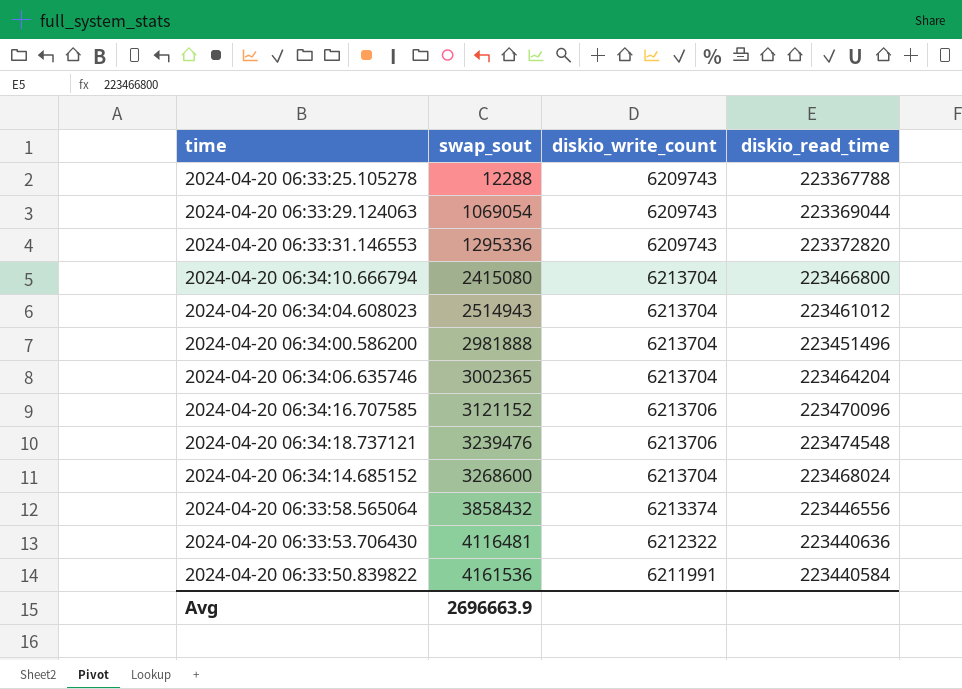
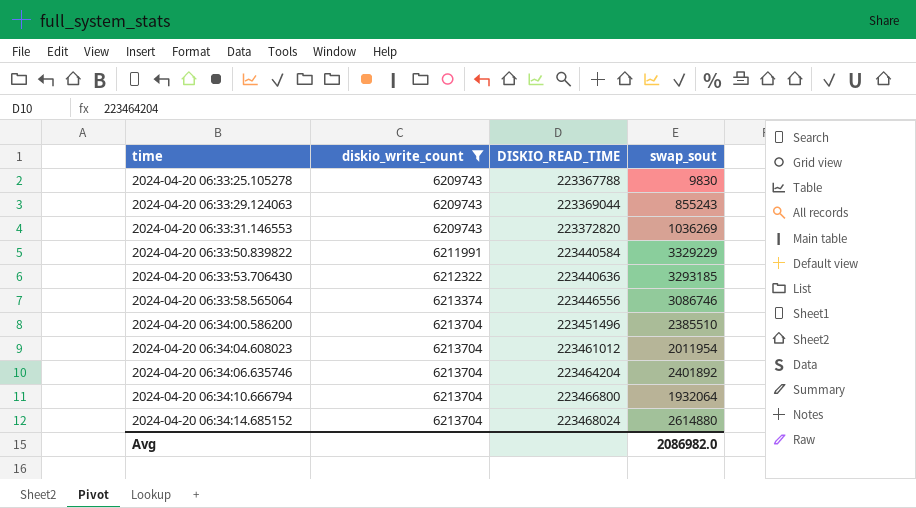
filter: none -> diskio_write_count != 6213706
row order: swap_sout ascending -> time ascending
column name: diskio_read_time -> DISKIO_READ_TIME
column swap_sout | position: 2 -> 4
2024-04-20 06:33:25.105278 | swap_sout: 12288 -> 9830
2024-04-20 06:33:29.124063 | swap_sout: 1069054 -> 855243
2024-04-20 06:33:31.146553 | swap_sout: 1295336 -> 1036269
2024-04-20 06:33:50.839822 | swap_sout: 4161536 -> 3329229
2024-04-20 06:33:53.706430 | swap_sout: 4116481 -> 3293185
2024-04-20 06:33:58.565064 | swap_sout: 3858432 -> 3086746
2024-04-20 06:34:00.586200 | swap_sout: 2981888 -> 2385510
2024-04-20 06:34:04.608023 | swap_sout: 2514943 -> 2011954
2024-04-20 06:34:06.635746 | swap_sout: 3002365 -> 2401892
2024-04-20 06:34:10.666794 | swap_sout: 2415080 -> 1932064
2024-04-20 06:34:14.685152 | swap_sout: 3268600 -> 2614880
Avg | swap_sout: 2696663.9 -> 2086982.0

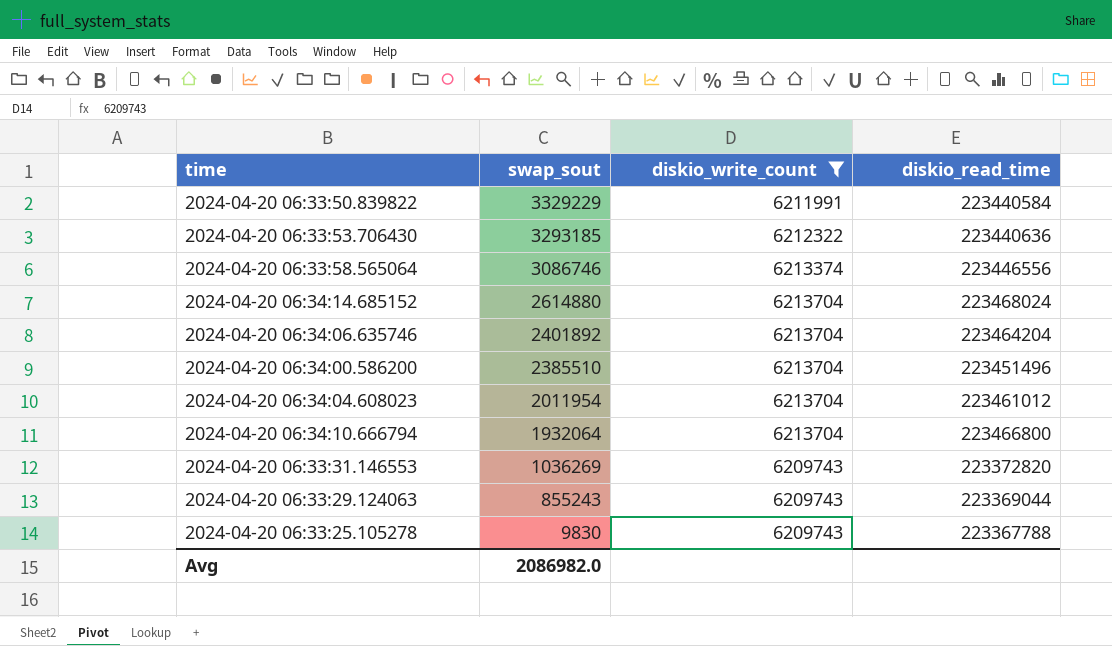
row order: time ascending -> swap_sout descending
column swap_sout | position: 4 -> 2
column name: DISKIO_READ_TIME -> diskio_read_time

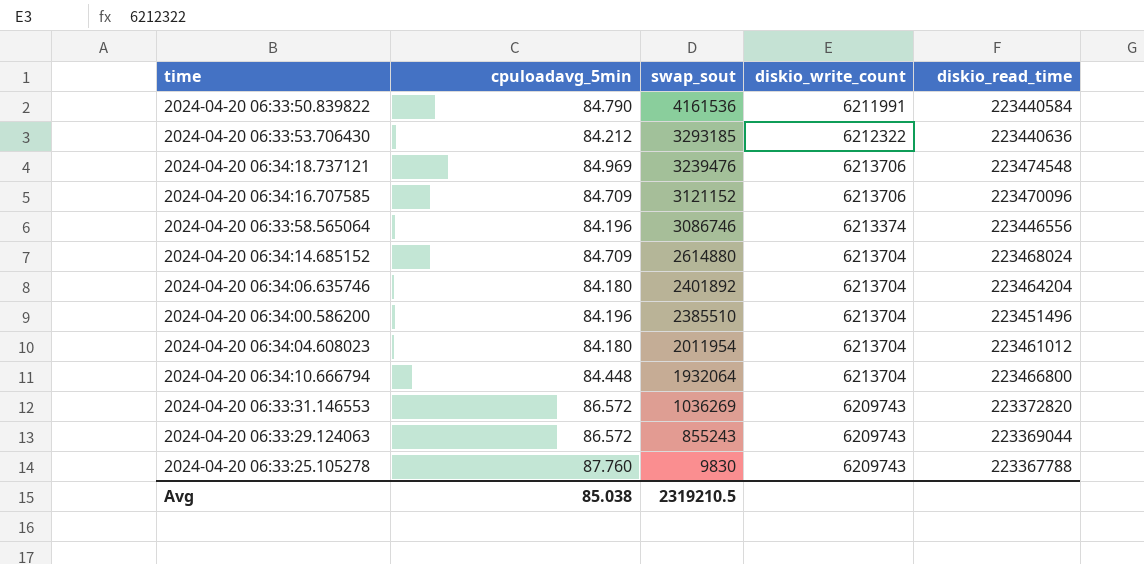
filter: diskio_write_count != 6213706 -> none
column cpuloadavg_5min | position: none -> 2
2024-04-20 06:33:50.839822 | swap_sout: 3329229 -> 4161536
Avg | swap_sout: 2086982.0 -> 2319210.5

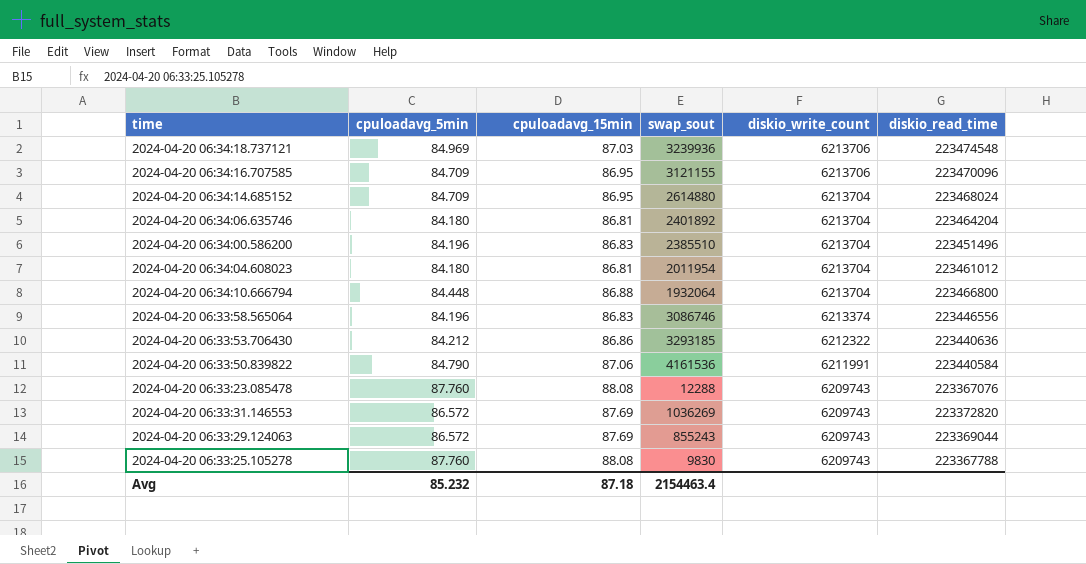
row order: swap_sout descending -> diskio_write_count descending
column cpuloadavg_15min | position: none -> 3
2024-04-20 06:34:18.737121 | swap_sout: 3239476 -> 3239936
2024-04-20 06:34:16.707585 | swap_sout: 3121152 -> 3121155
row 2024-04-20 06:33:23.085478: none -> 87.760 | 88.08 | 12288 | 6209743 | 223367076
Avg | cpuloadavg_5min: 85.038 -> 85.232
Avg | swap_sout: 2319210.5 -> 2154463.4

